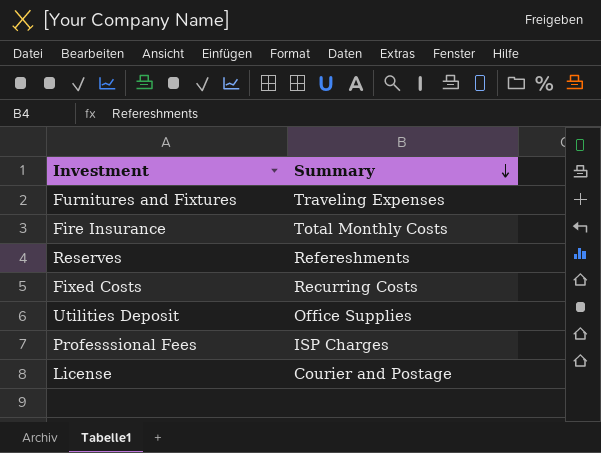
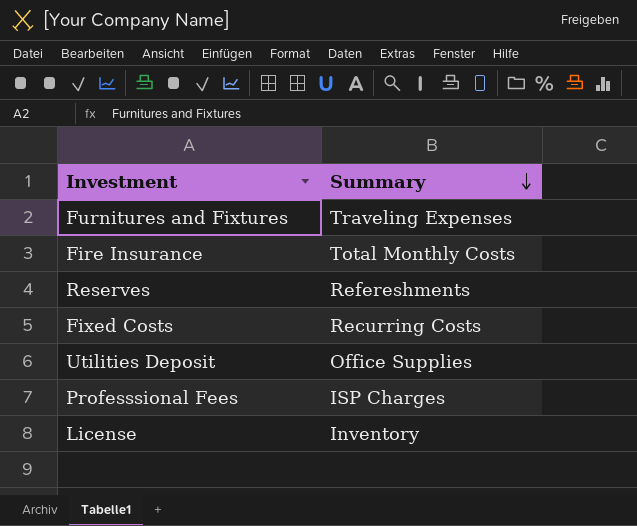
License | Summary: Courier and Postage -> Inventory

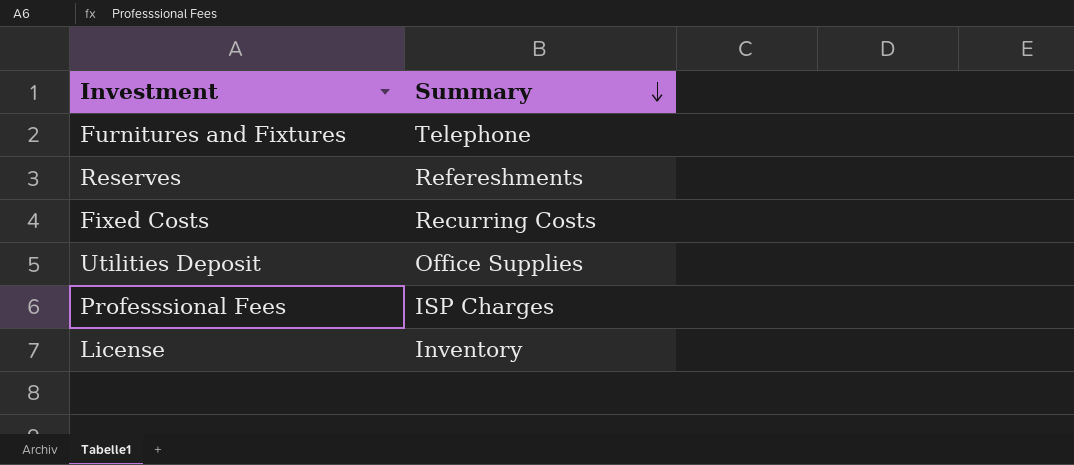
row Fire Insurance: Total Monthly Costs -> none
Furnitures and Fixtures | Summary: Traveling Expenses -> Telephone

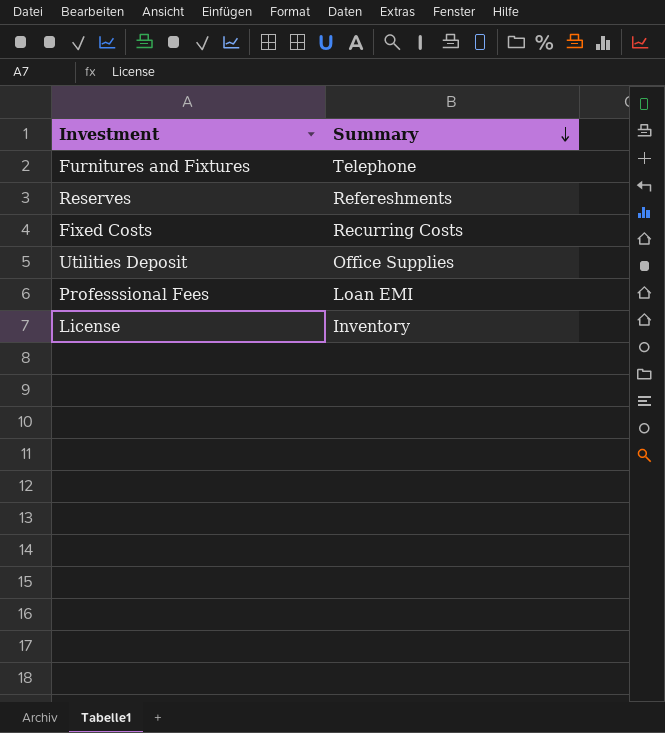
Professsional Fees | Summary: ISP Charges -> Loan EMI

